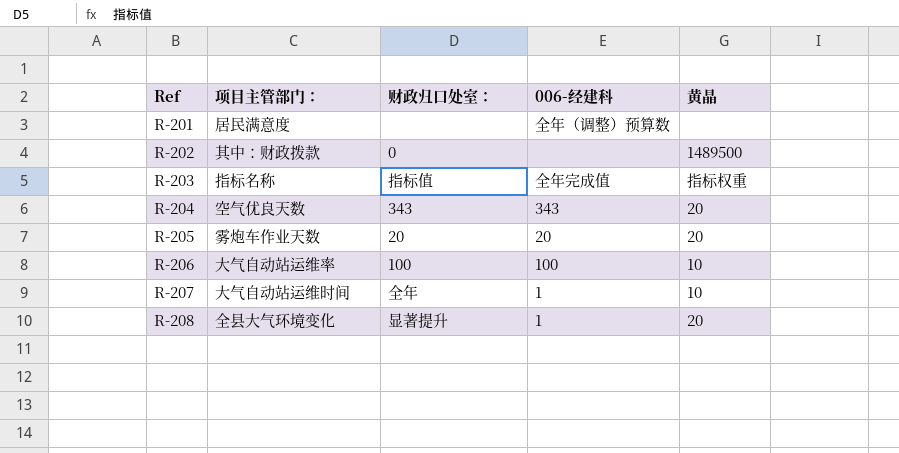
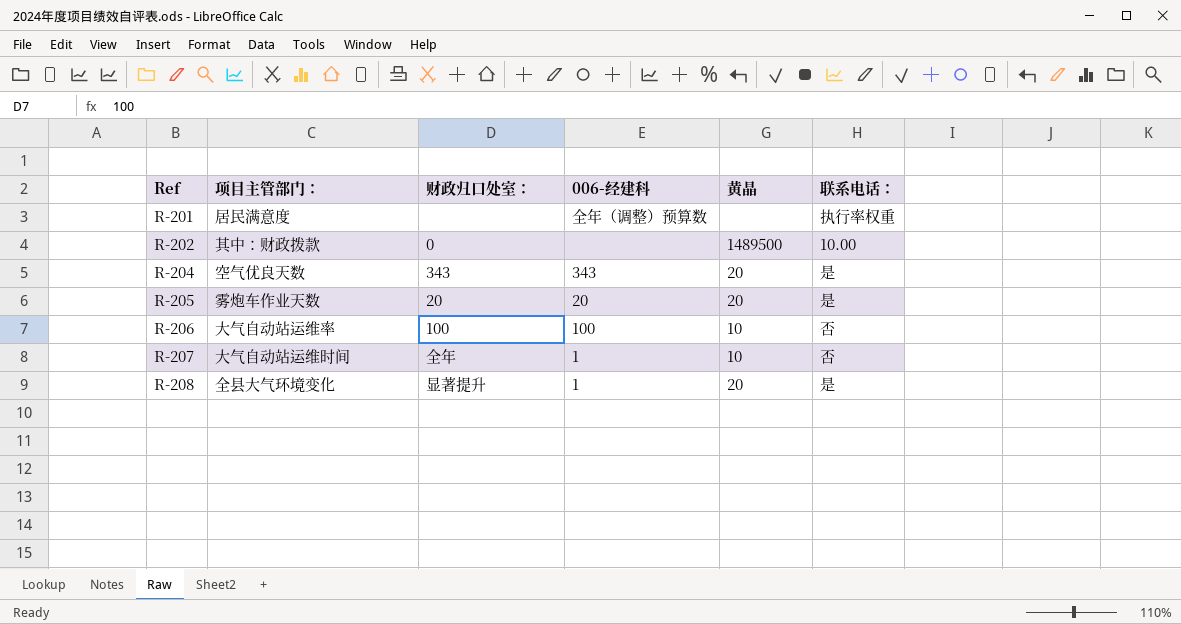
column 联系电话： | position: none -> 6
row R-203: 指标名称 | 指标值 | 全年完成值 | 指标权重 -> none

